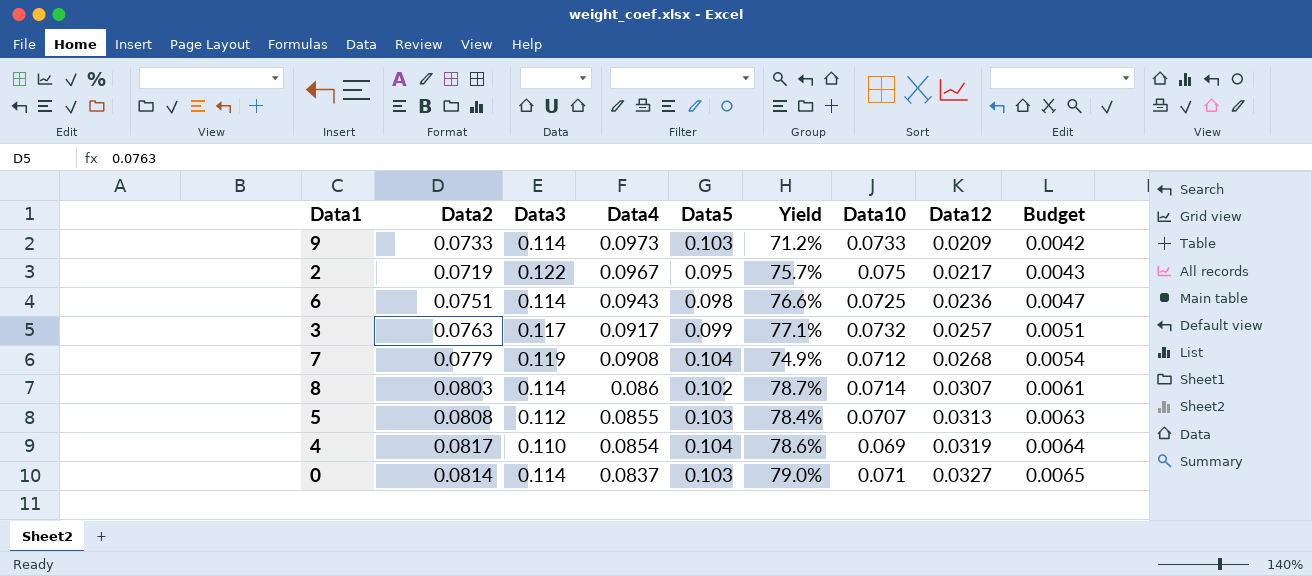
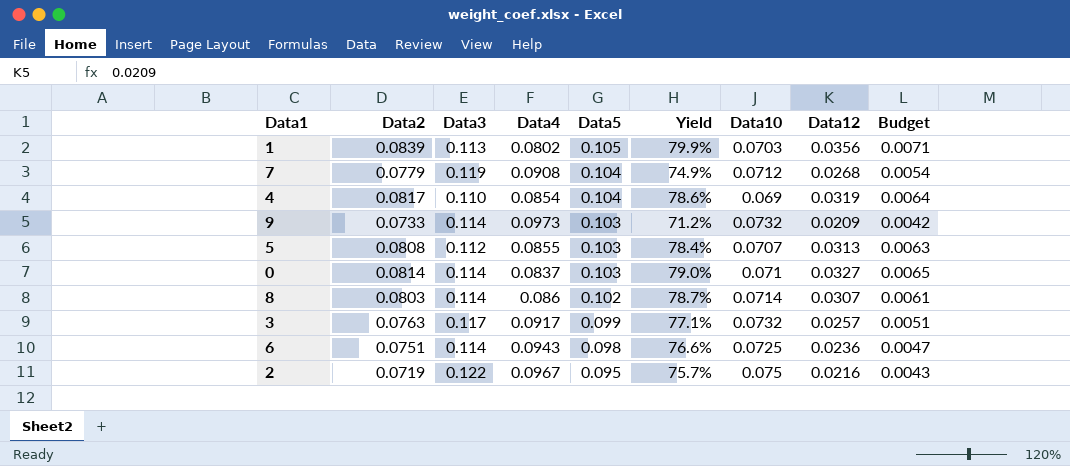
row order: Data4 descending -> Data5 descending
row 1: none -> 0.0839 | 0.113 | 0.0802 | 0.105 | 79.9% | 0.0703 | 0.0356 | 0.0071
9 | Data10: 0.0733 -> 0.0732
2 | Data12: 0.0217 -> 0.0216

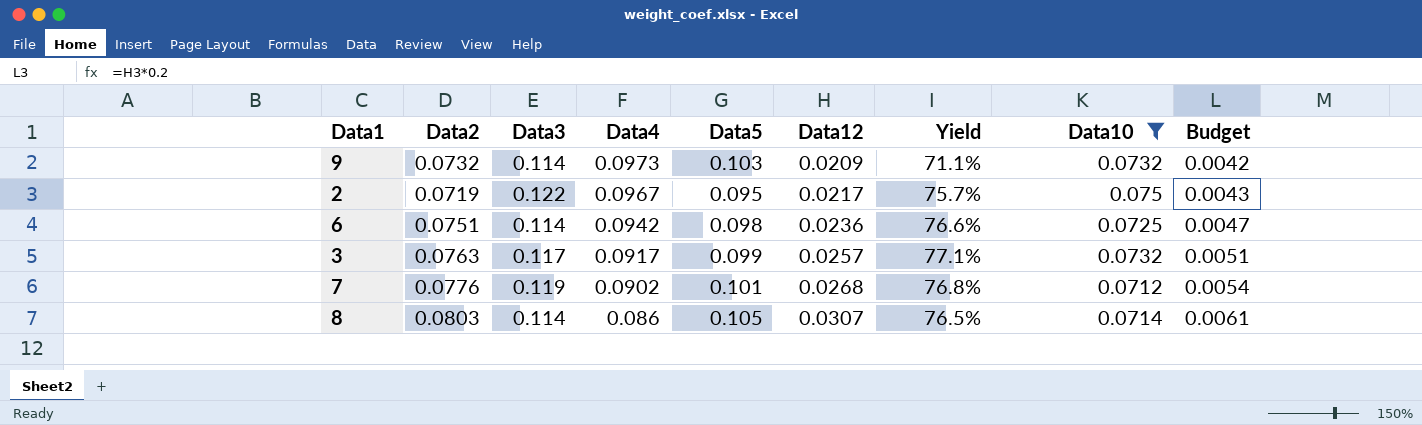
filter: none -> Data10 >= 0.0712
row order: Data5 descending -> Data4 descending
column Data12 | position: 8 -> 6
9 | Data2: 0.0733 -> 0.0732
9 | Yield: 71.2% -> 71.1%
2 | Data12: 0.0216 -> 0.0217
6 | Data4: 0.0943 -> 0.0942
7 | Data2: 0.0779 -> 0.0776
7 | Data4: 0.0908 -> 0.0902
7 | Data5: 0.104 -> 0.101
7 | Yield: 74.9% -> 76.8%
8 | Data5: 0.102 -> 0.105
8 | Yield: 78.7% -> 76.5%

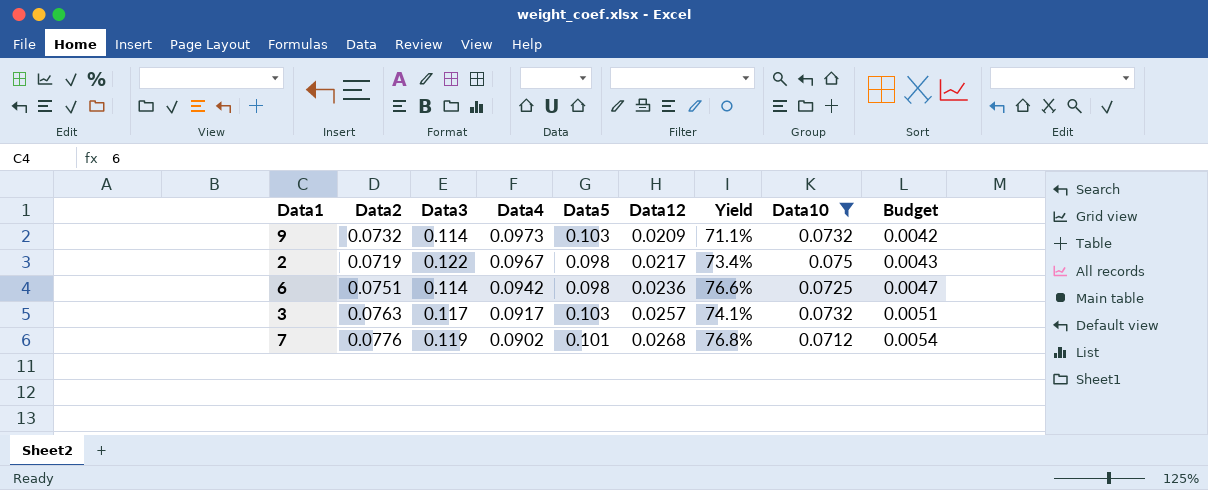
row 8: 0.0803 | 0.114 | 0.086 | 0.105 | 0.0307 | 76.5% | 0.0714 | 0.0061 -> none
2 | Data5: 0.095 -> 0.098
2 | Yield: 75.7% -> 73.4%
3 | Data5: 0.099 -> 0.103
3 | Yield: 77.1% -> 74.1%

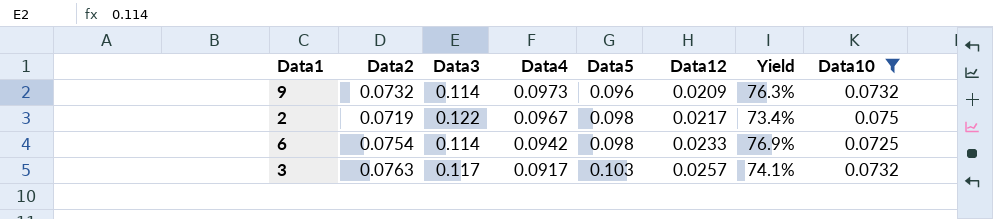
column Budget | formula: [Data12] * 0.2 -> none
row 7: 0.0776 | 0.119 | 0.0902 | 0.101 | 0.0268 | 76.8% | 0.0712 | 0.0054 -> none
9 | Data5: 0.103 -> 0.096
9 | Yield: 71.1% -> 76.3%
6 | Data2: 0.0751 -> 0.0754
6 | Data12: 0.0236 -> 0.0233
6 | Yield: 76.6% -> 76.9%

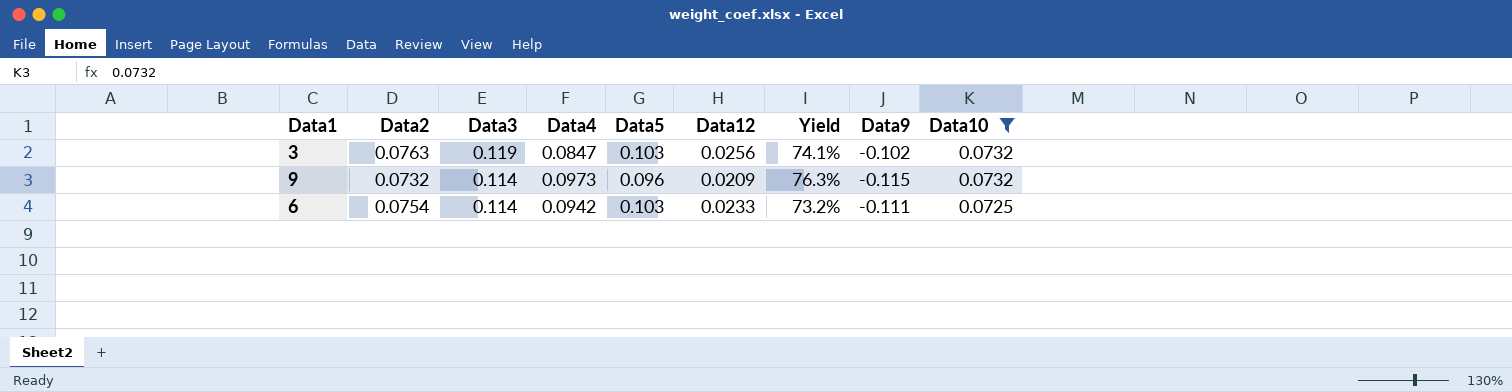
row order: Data4 descending -> Data3 descending
column Data9 | position: none -> 8
row 2: 0.0719 | 0.122 | 0.0967 | 0.098 | 0.0217 | 73.4% | 0.075 -> none
3 | Data3: 0.117 -> 0.119
3 | Data4: 0.0917 -> 0.0847
3 | Data12: 0.0257 -> 0.0256
6 | Data5: 0.098 -> 0.103
6 | Yield: 76.9% -> 73.2%

